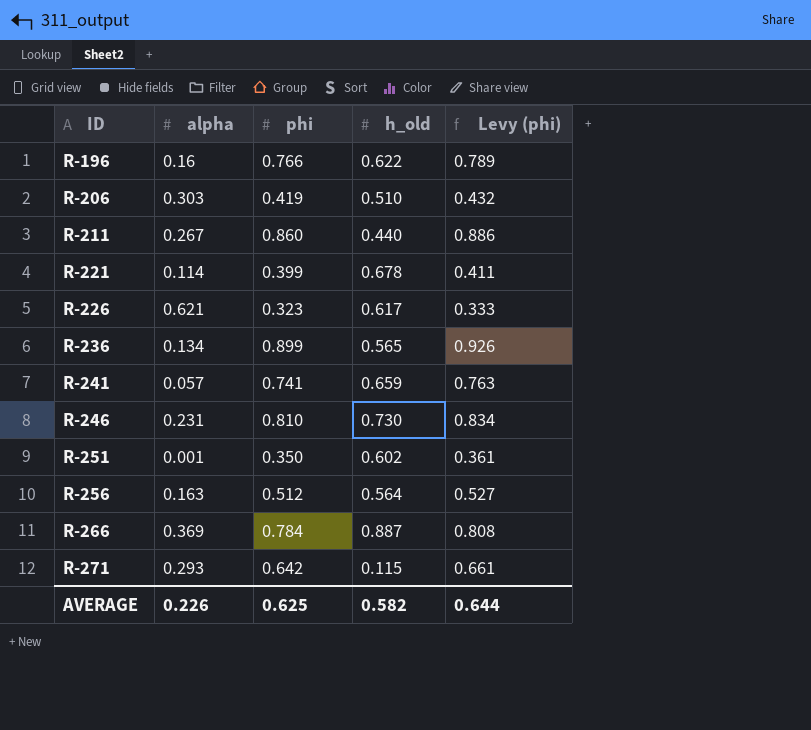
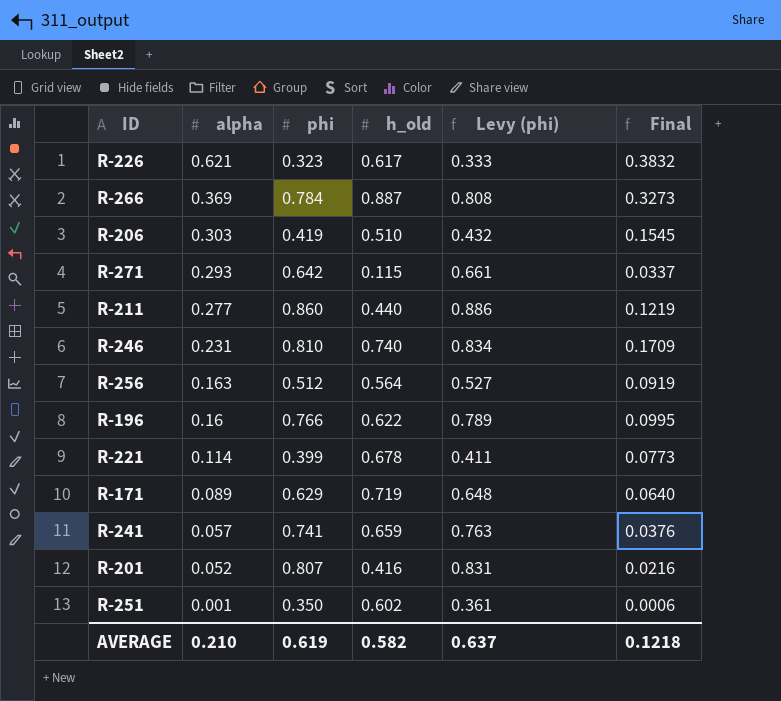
row order: ID ascending -> alpha descending
column Final | formula: none -> [alpha] * [h_old]
row R-236: 0.134 | 0.899 | 0.565 | 0.926 -> none
R-211 | alpha: 0.267 -> 0.277
R-246 | h_old: 0.730 -> 0.740
row R-171: none -> 0.089 | 0.629 | 0.719 | 0.648 | 0.0640
row R-201: none -> 0.052 | 0.807 | 0.416 | 0.831 | 0.0216
AVERAGE | alpha: 0.226 -> 0.210
AVERAGE | phi: 0.625 -> 0.619
AVERAGE | Levy (phi): 0.644 -> 0.637

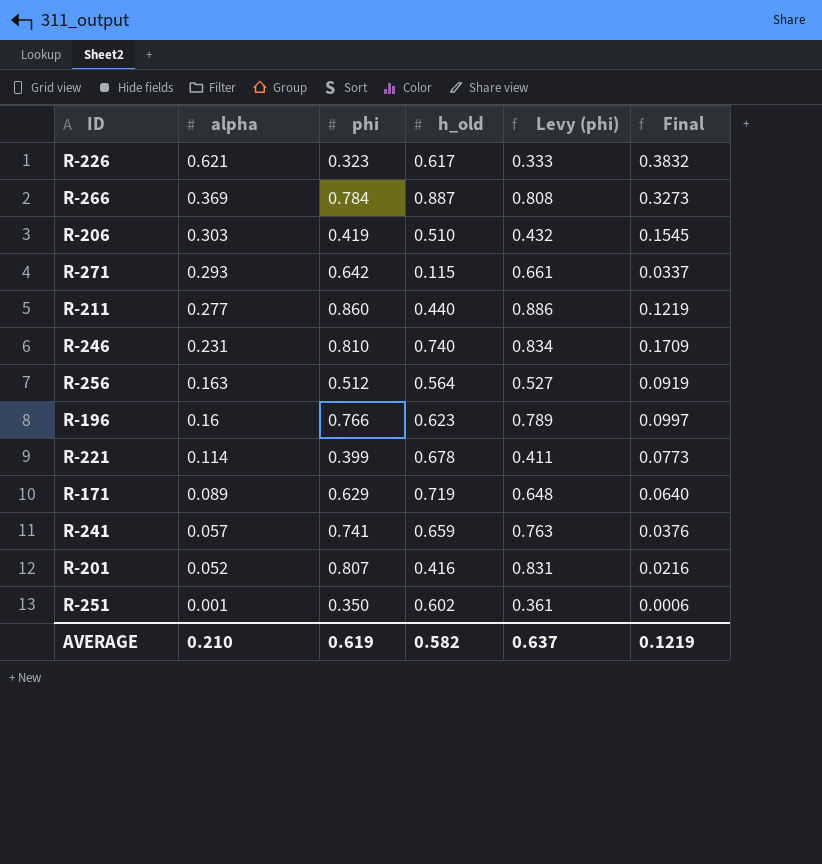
R-196 | h_old: 0.622 -> 0.623
R-196 | Final: 0.0995 -> 0.0997
AVERAGE | Final: 0.1218 -> 0.1219

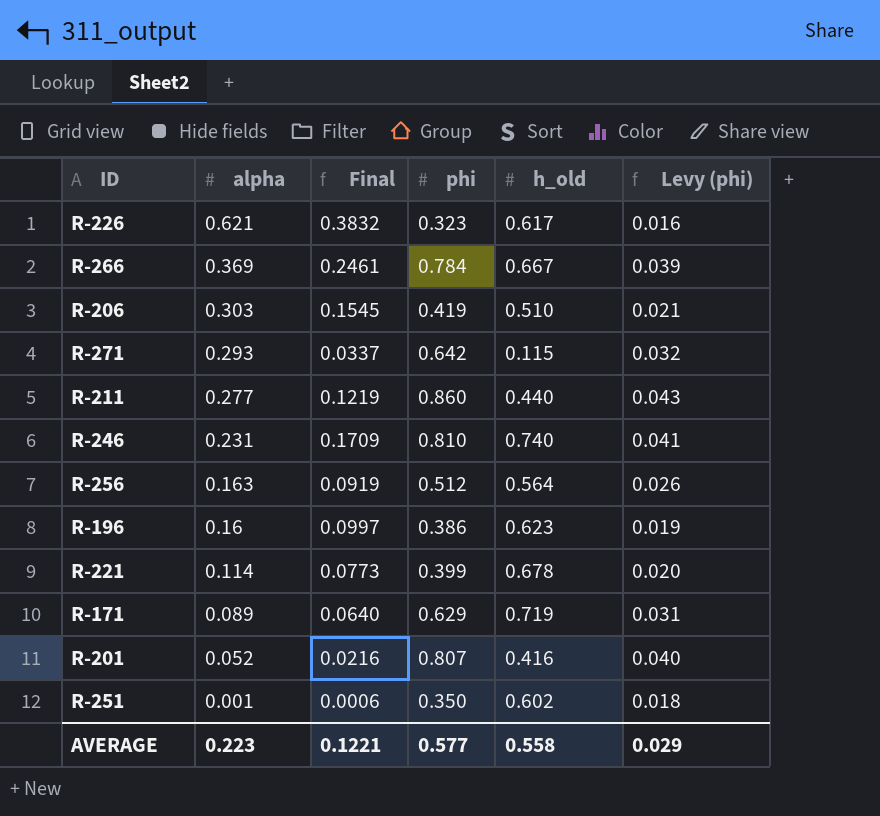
column Final | position: 6 -> 3
column Levy (phi) | formula: [phi] * 1.03 -> [phi] * 0.05
row R-241: 0.057 | 0.741 | 0.659 | 0.763 | 0.0376 -> none
R-266 | Final: 0.3273 -> 0.2461
R-266 | h_old: 0.887 -> 0.667
R-196 | phi: 0.766 -> 0.386
AVERAGE | alpha: 0.210 -> 0.223
AVERAGE | Final: 0.1219 -> 0.1221
AVERAGE | phi: 0.619 -> 0.577
AVERAGE | h_old: 0.582 -> 0.558
AVERAGE | Levy (phi): 0.637 -> 0.029

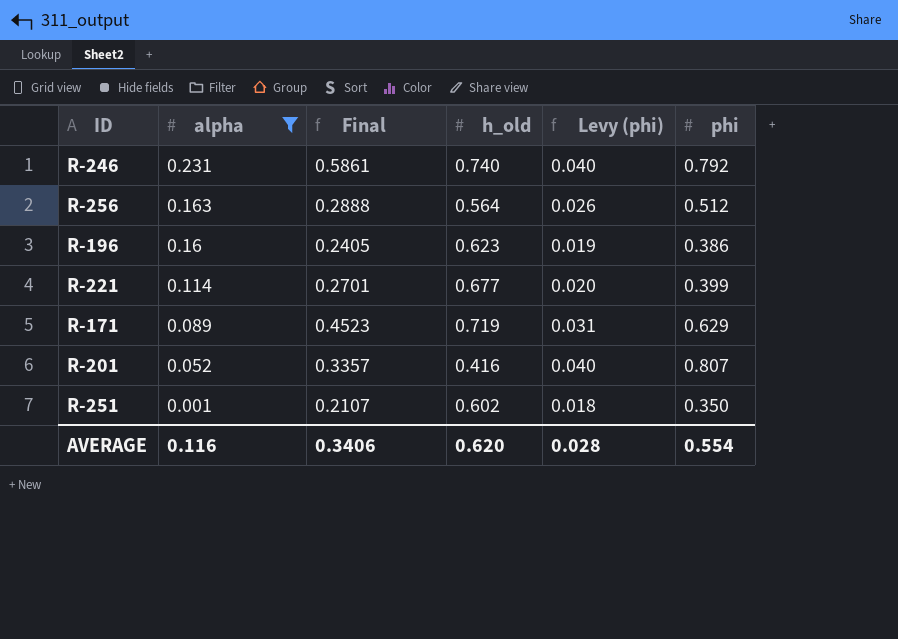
filter: none -> alpha <= 0.231
column Final | formula: [alpha] * [h_old] -> [h_old] * [phi]
column phi | position: 4 -> 6
R-246 | Levy (phi): 0.041 -> 0.040
R-246 | phi: 0.810 -> 0.792
R-221 | h_old: 0.678 -> 0.677
AVERAGE | alpha: 0.223 -> 0.116
AVERAGE | Final: 0.1221 -> 0.3406
AVERAGE | h_old: 0.558 -> 0.620
AVERAGE | Levy (phi): 0.029 -> 0.028
AVERAGE | phi: 0.577 -> 0.554

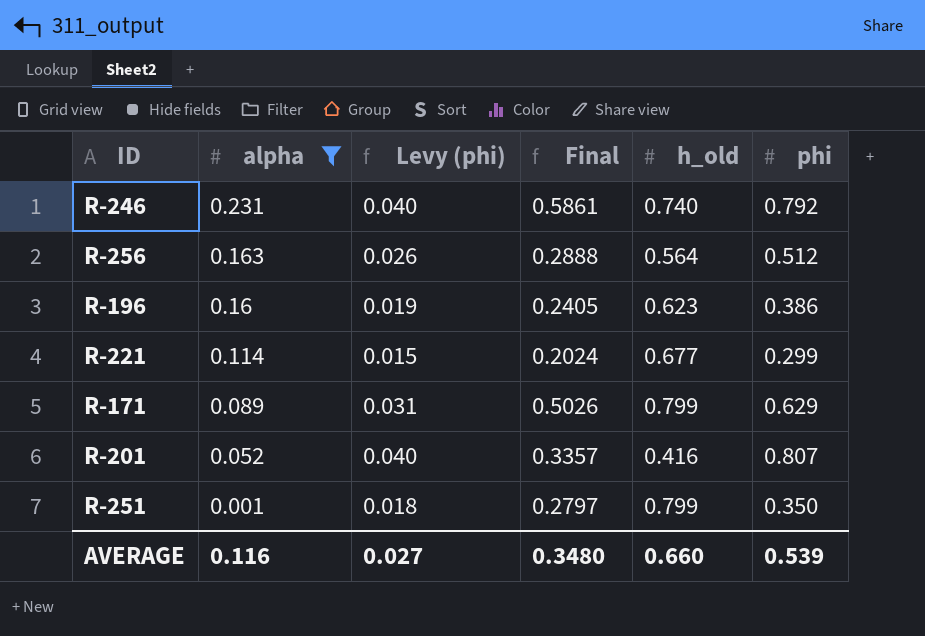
column Levy (phi) | position: 5 -> 3
R-221 | Levy (phi): 0.020 -> 0.015
R-221 | Final: 0.2701 -> 0.2024
R-221 | phi: 0.399 -> 0.299
R-171 | Final: 0.4523 -> 0.5026
R-171 | h_old: 0.719 -> 0.799
R-251 | Final: 0.2107 -> 0.2797
R-251 | h_old: 0.602 -> 0.799
AVERAGE | Levy (phi): 0.028 -> 0.027
AVERAGE | Final: 0.3406 -> 0.3480
AVERAGE | h_old: 0.620 -> 0.660
AVERAGE | phi: 0.554 -> 0.539

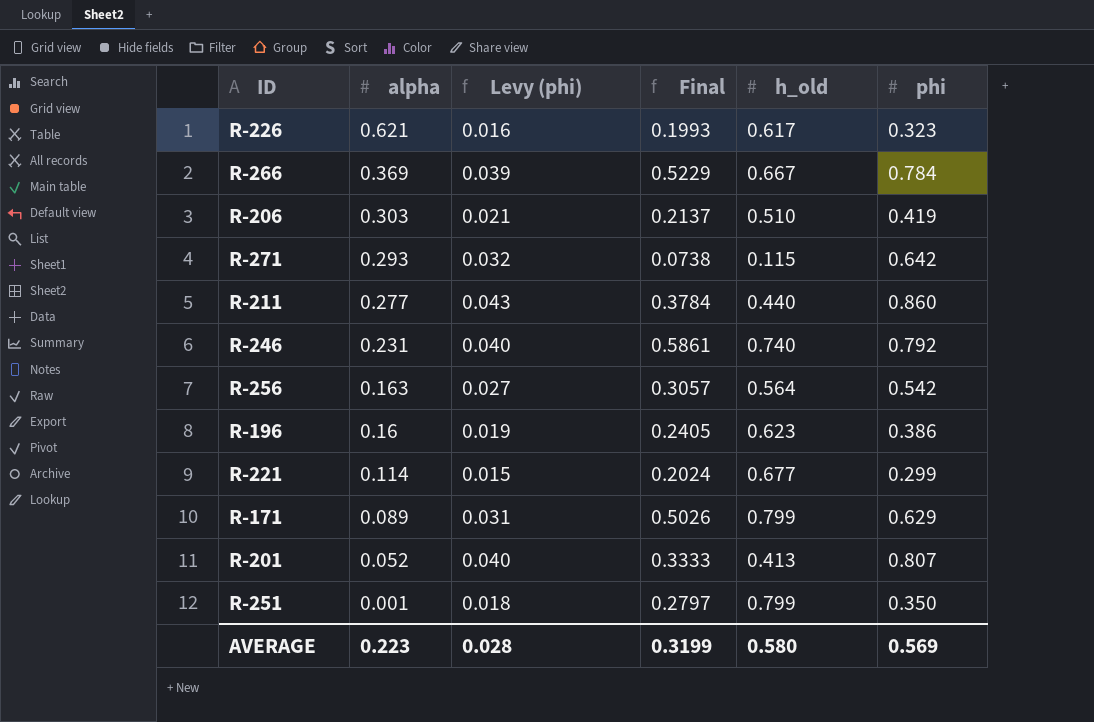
filter: alpha <= 0.231 -> none
R-256 | Levy (phi): 0.026 -> 0.027
R-256 | Final: 0.2888 -> 0.3057
R-256 | phi: 0.512 -> 0.542
R-201 | Final: 0.3357 -> 0.3333
R-201 | h_old: 0.416 -> 0.413
AVERAGE | alpha: 0.116 -> 0.223
AVERAGE | Levy (phi): 0.027 -> 0.028
AVERAGE | Final: 0.3480 -> 0.3199
AVERAGE | h_old: 0.660 -> 0.580
AVERAGE | phi: 0.539 -> 0.569

